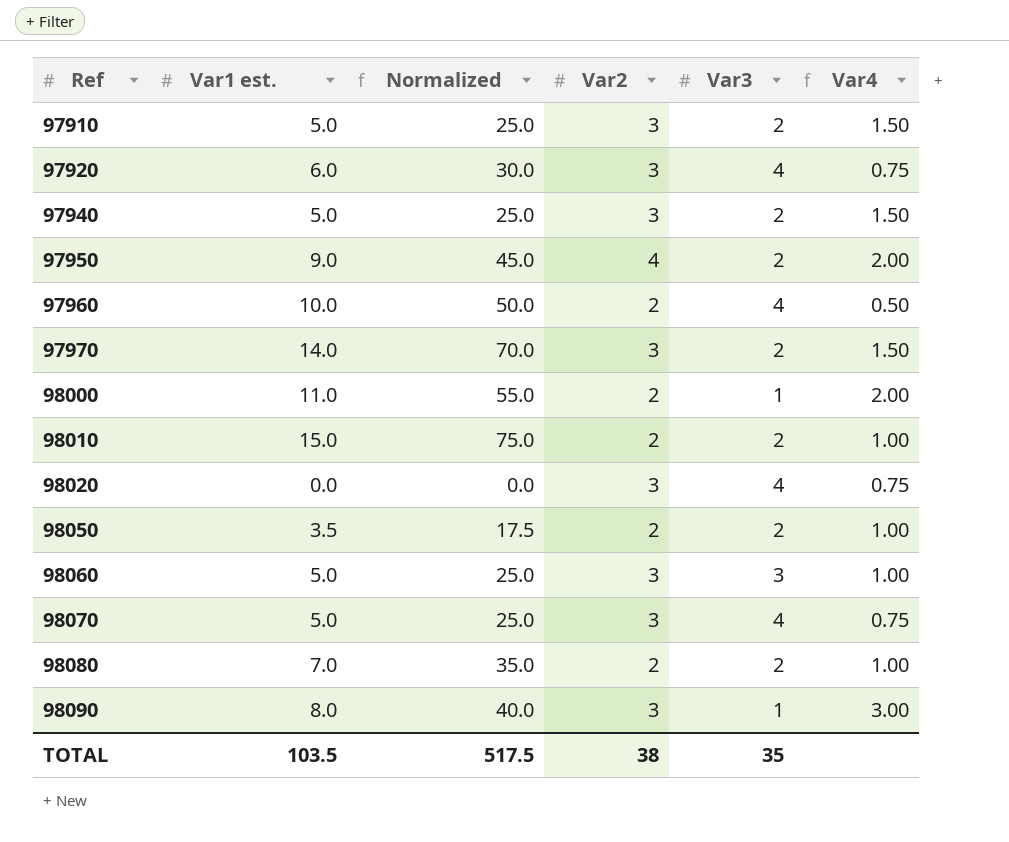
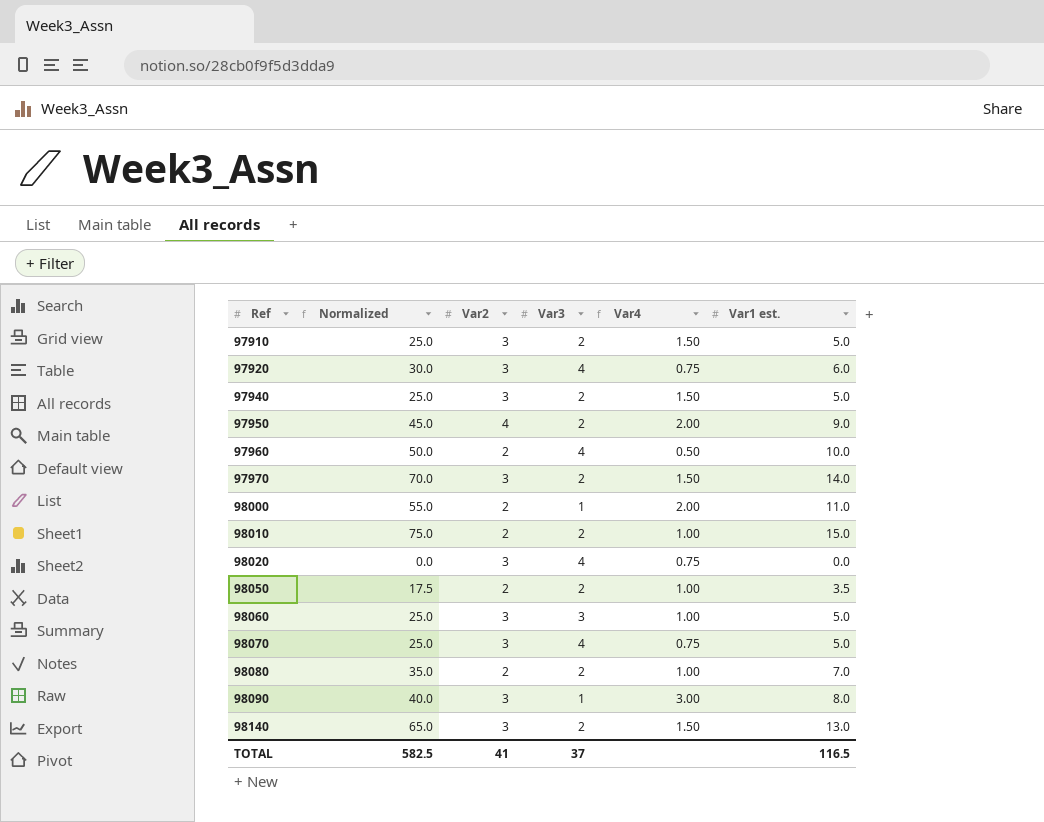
column Var1 est. | position: 2 -> 6
row 98140: none -> 65.0 | 3 | 2 | 1.50 | 13.0
TOTAL | Normalized: 517.5 -> 582.5
TOTAL | Var2: 38 -> 41
TOTAL | Var3: 35 -> 37
TOTAL | Var1 est.: 103.5 -> 116.5

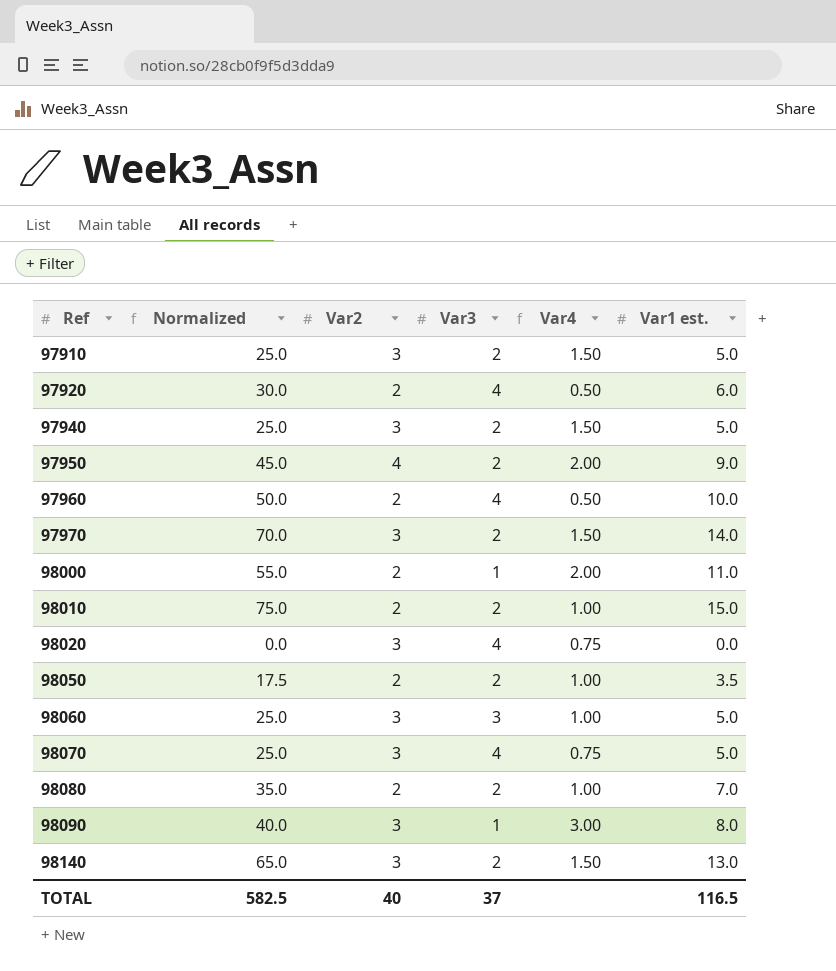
97920 | Var2: 3 -> 2
97920 | Var4: 0.75 -> 0.50
TOTAL | Var2: 41 -> 40

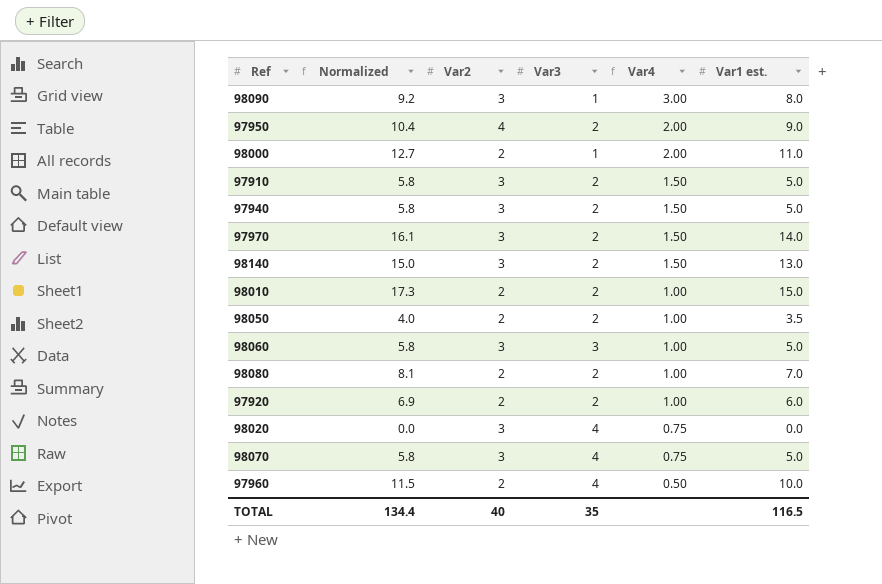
row order: Ref ascending -> Var4 descending
column Normalized | formula: [Var1 est.] * 5 -> [Var1 est.] * 1.15
97920 | Var3: 4 -> 2
97920 | Var4: 0.50 -> 1.00
TOTAL | Normalized: 582.5 -> 134.4
TOTAL | Var3: 37 -> 35

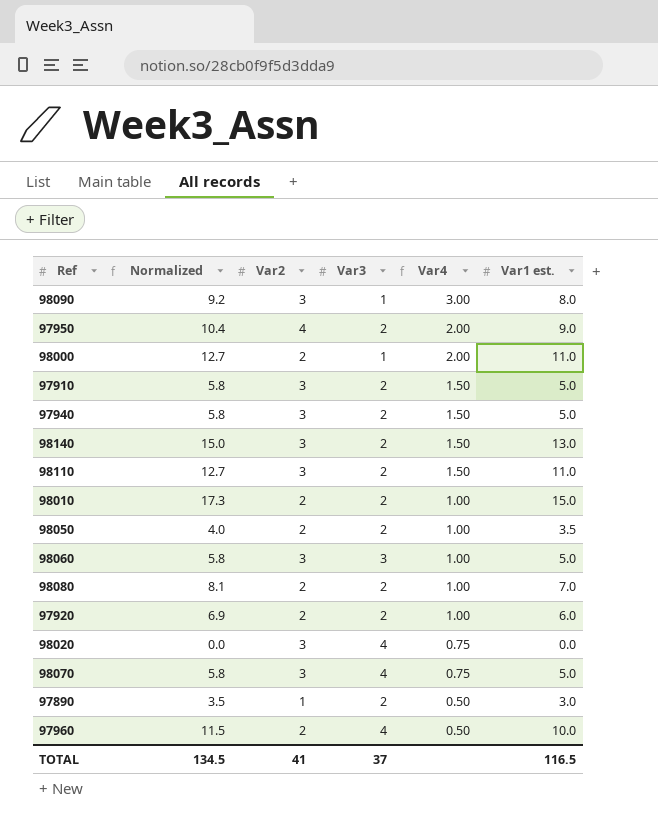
row 97970: 16.1 | 3 | 2 | 1.50 | 14.0 -> none
row 98110: none -> 12.7 | 3 | 2 | 1.50 | 11.0
row 97890: none -> 3.5 | 1 | 2 | 0.50 | 3.0
TOTAL | Normalized: 134.4 -> 134.5
TOTAL | Var2: 40 -> 41
TOTAL | Var3: 35 -> 37

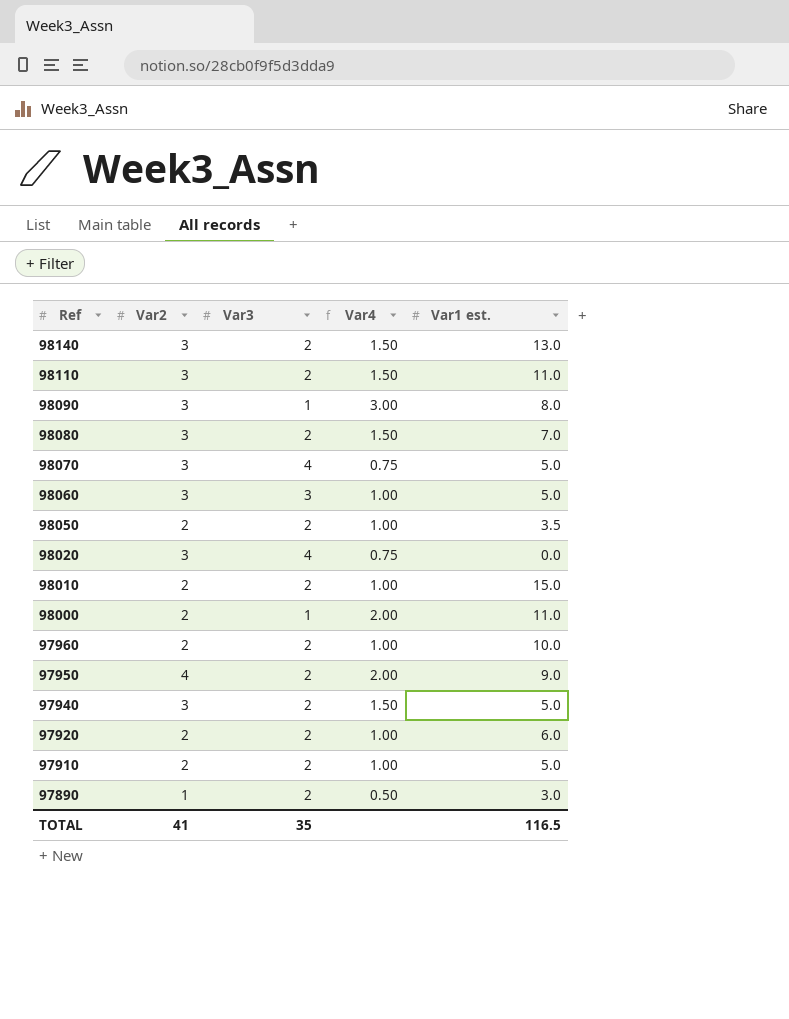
row order: Var4 descending -> Ref descending
column Normalized | formula: [Var1 est.] * 1.15 -> none
98080 | Var2: 2 -> 3
98080 | Var4: 1.00 -> 1.50
97960 | Var3: 4 -> 2
97960 | Var4: 0.50 -> 1.00
97910 | Var2: 3 -> 2
97910 | Var4: 1.50 -> 1.00
TOTAL | Var3: 37 -> 35

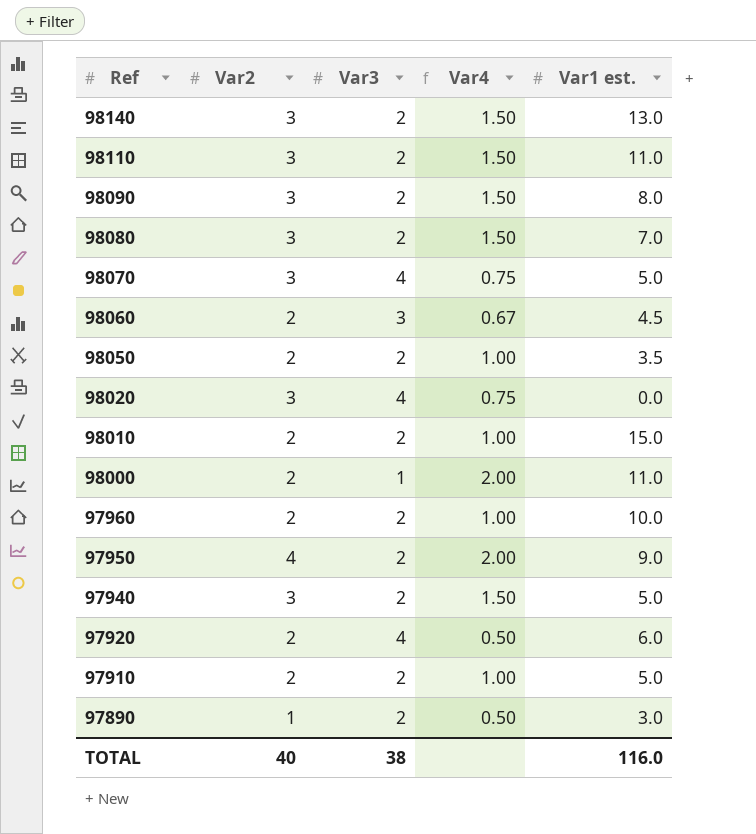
98090 | Var3: 1 -> 2
98090 | Var4: 3.00 -> 1.50
98060 | Var2: 3 -> 2
98060 | Var4: 1.00 -> 0.67
98060 | Var1 est.: 5.0 -> 4.5
97920 | Var3: 2 -> 4
97920 | Var4: 1.00 -> 0.50
TOTAL | Var2: 41 -> 40
TOTAL | Var3: 35 -> 38
TOTAL | Var1 est.: 116.5 -> 116.0

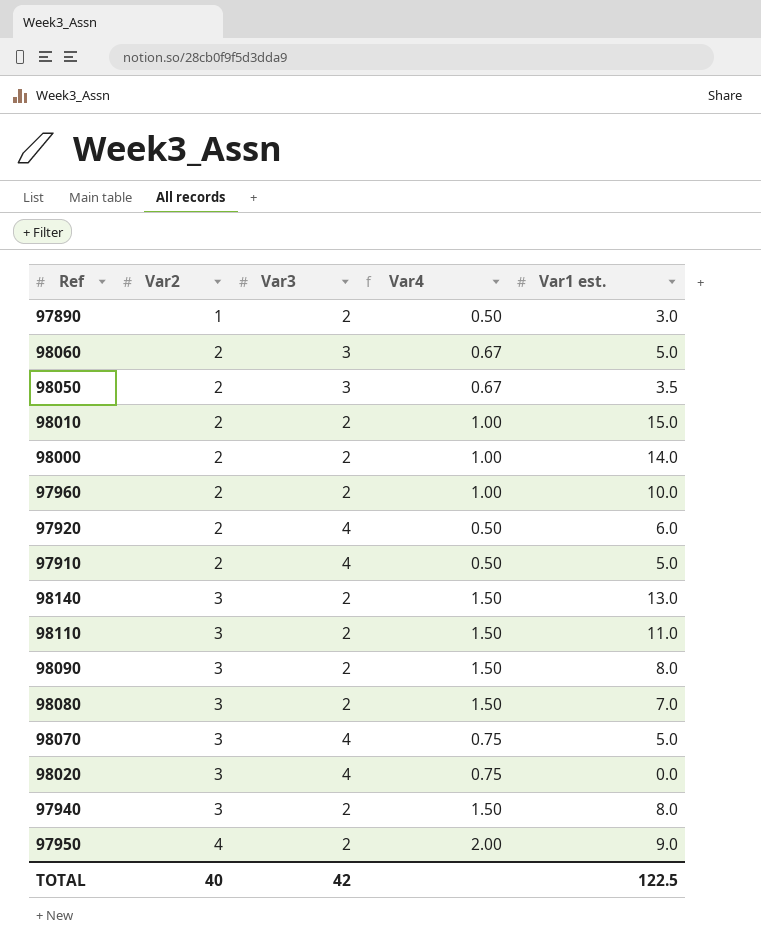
row order: Ref descending -> Var2 ascending
98060 | Var1 est.: 4.5 -> 5.0
98050 | Var3: 2 -> 3
98050 | Var4: 1.00 -> 0.67
98000 | Var3: 1 -> 2
98000 | Var4: 2.00 -> 1.00
98000 | Var1 est.: 11.0 -> 14.0
97910 | Var3: 2 -> 4
97910 | Var4: 1.00 -> 0.50
97940 | Var1 est.: 5.0 -> 8.0
TOTAL | Var3: 38 -> 42
TOTAL | Var1 est.: 116.0 -> 122.5

